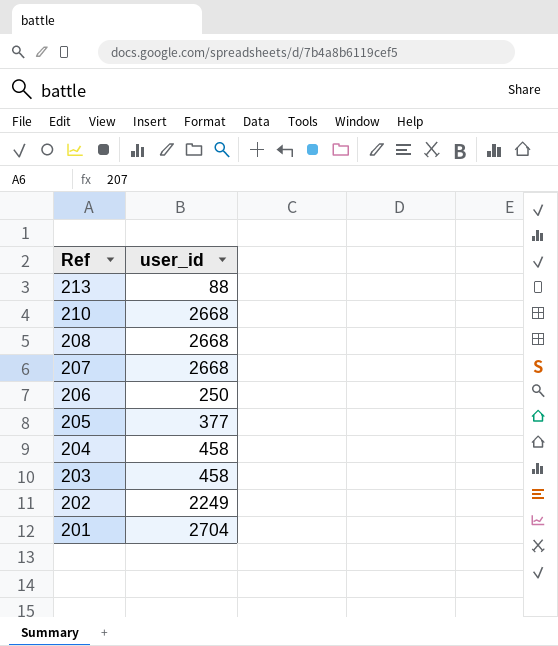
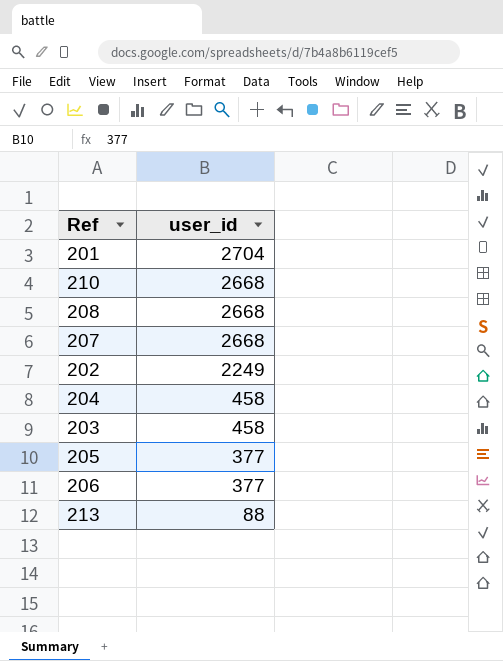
row order: Ref descending -> user_id descending
206 | user_id: 250 -> 377

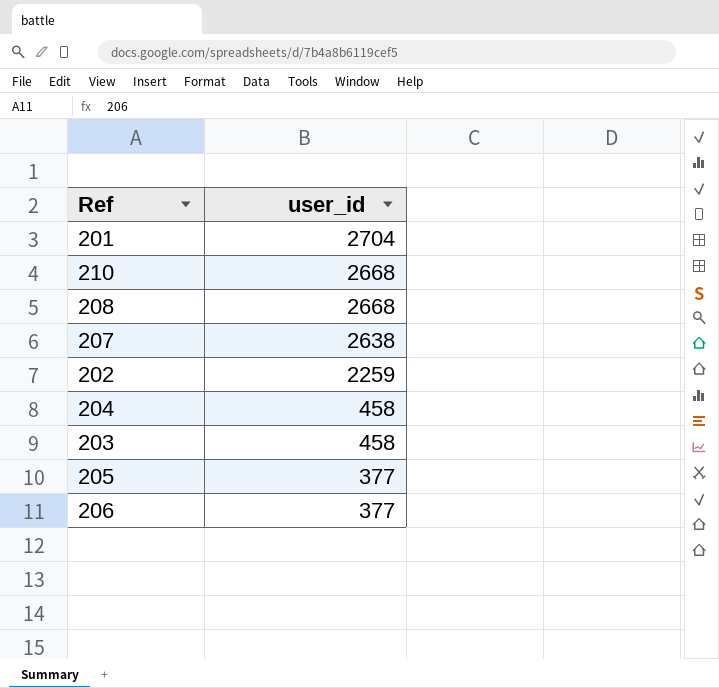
row 213: 88 -> none
207 | user_id: 2668 -> 2638
202 | user_id: 2249 -> 2259

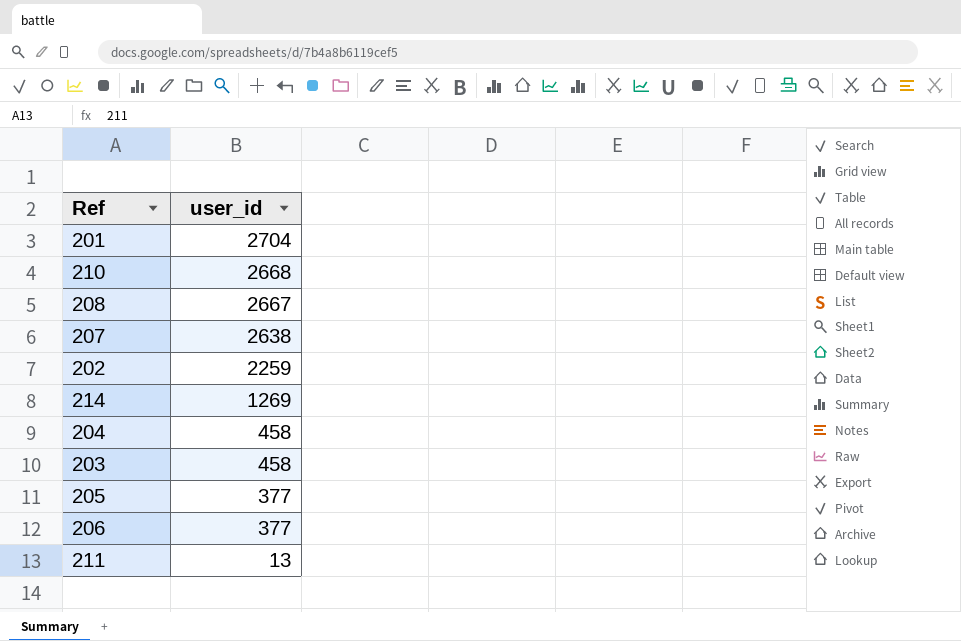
208 | user_id: 2668 -> 2667
row 214: none -> 1269
row 211: none -> 13

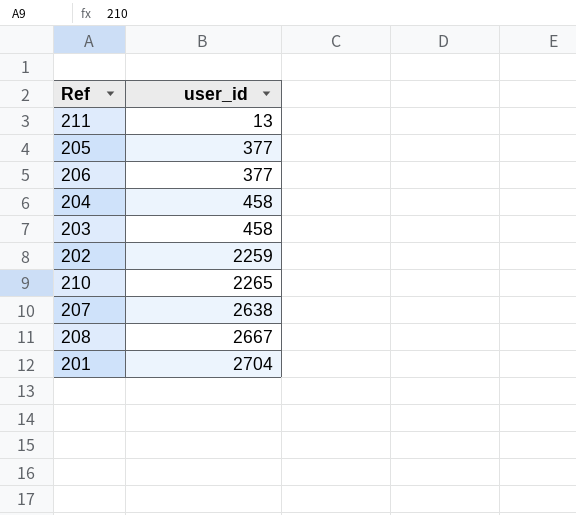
row order: user_id descending -> user_id ascending
row 214: 1269 -> none
210 | user_id: 2668 -> 2265

